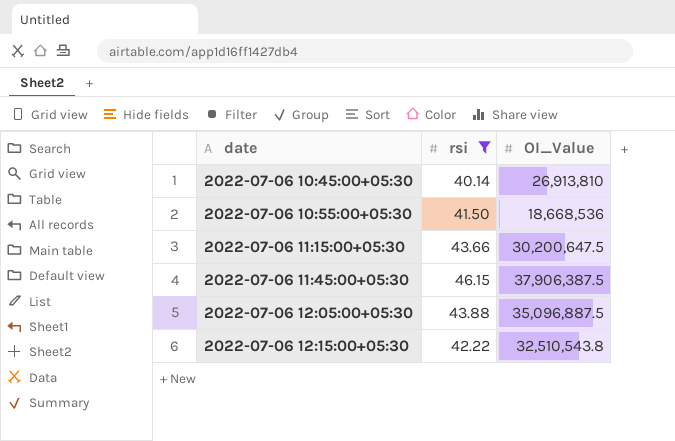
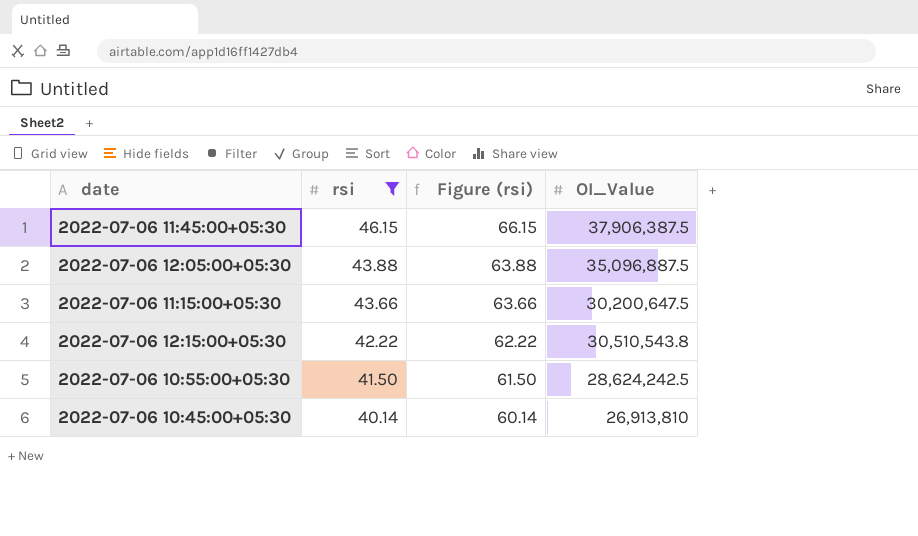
row order: date ascending -> rsi descending
column Figure (rsi) | formula: none -> [rsi] + 20
2022-07-06 12:15:00+05:30 | OI_Value: 32,510,543.8 -> 30,510,543.8
2022-07-06 10:55:00+05:30 | OI_Value: 18,668,536 -> 28,624,242.5

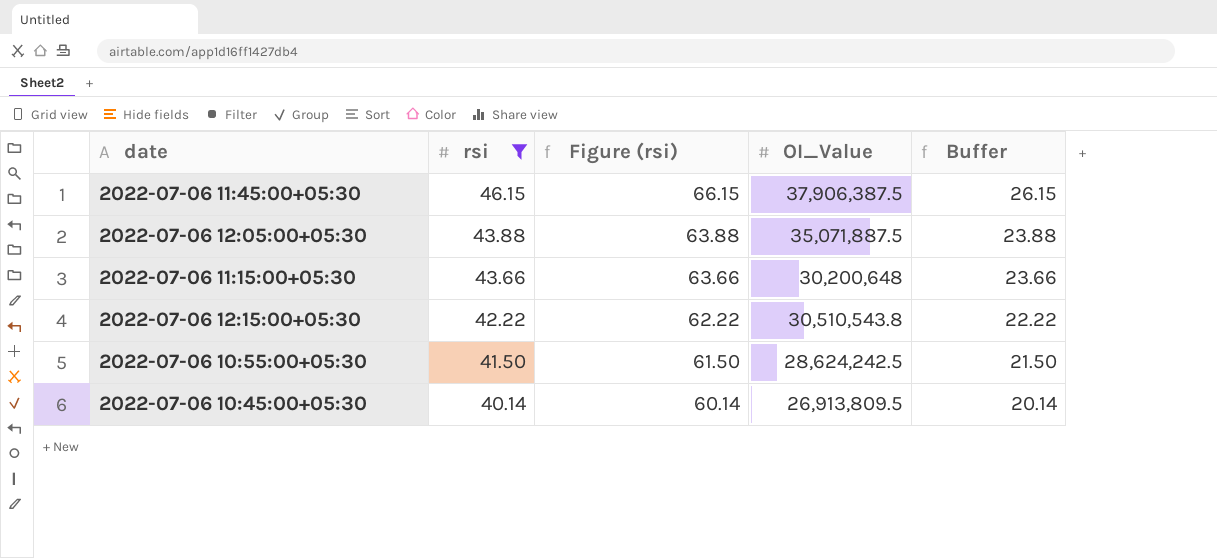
column Buffer | formula: none -> [rsi] - 20
2022-07-06 12:05:00+05:30 | OI_Value: 35,096,887.5 -> 35,071,887.5
2022-07-06 11:15:00+05:30 | OI_Value: 30,200,647.5 -> 30,200,648
2022-07-06 10:45:00+05:30 | OI_Value: 26,913,810 -> 26,913,809.5

